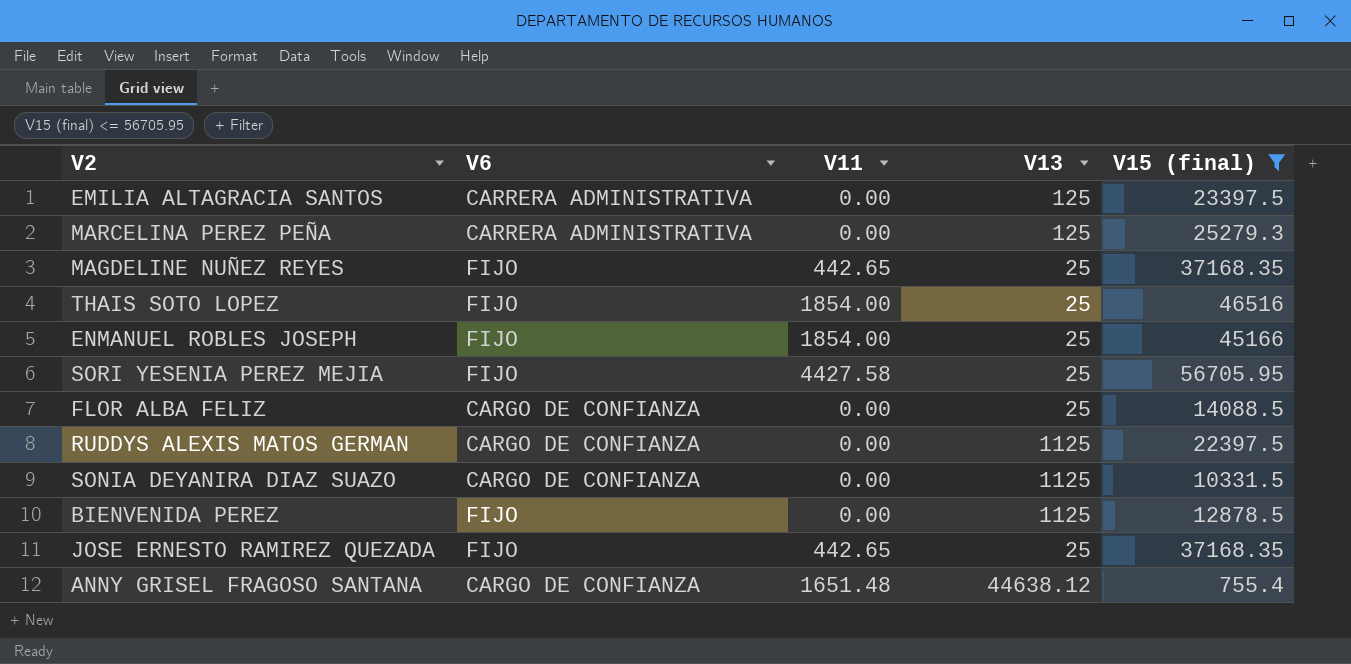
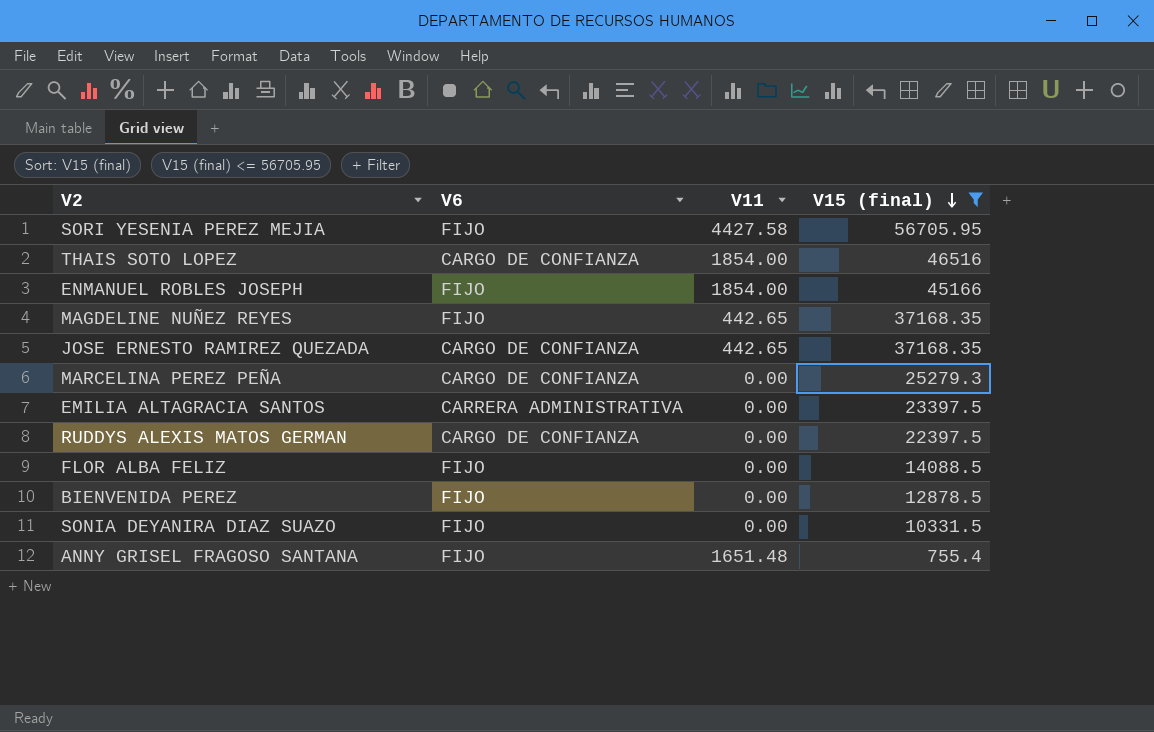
row order: none -> V15 (final) descending
column V13 | position: 4 -> none
THAIS SOTO LOPEZ | V6: FIJO -> CARGO DE CONFIANZA
JOSE ERNESTO RAMIREZ QUEZADA | V6: FIJO -> CARGO DE CONFIANZA
MARCELINA PEREZ PEÑA | V6: CARRERA ADMINISTRATIVA -> CARGO DE CONFIANZA
FLOR ALBA FELIZ | V6: CARGO DE CONFIANZA -> FIJO
SONIA DEYANIRA DIAZ SUAZO | V6: CARGO DE CONFIANZA -> FIJO
ANNY GRISEL FRAGOSO SANTANA | V6: CARGO DE CONFIANZA -> FIJO

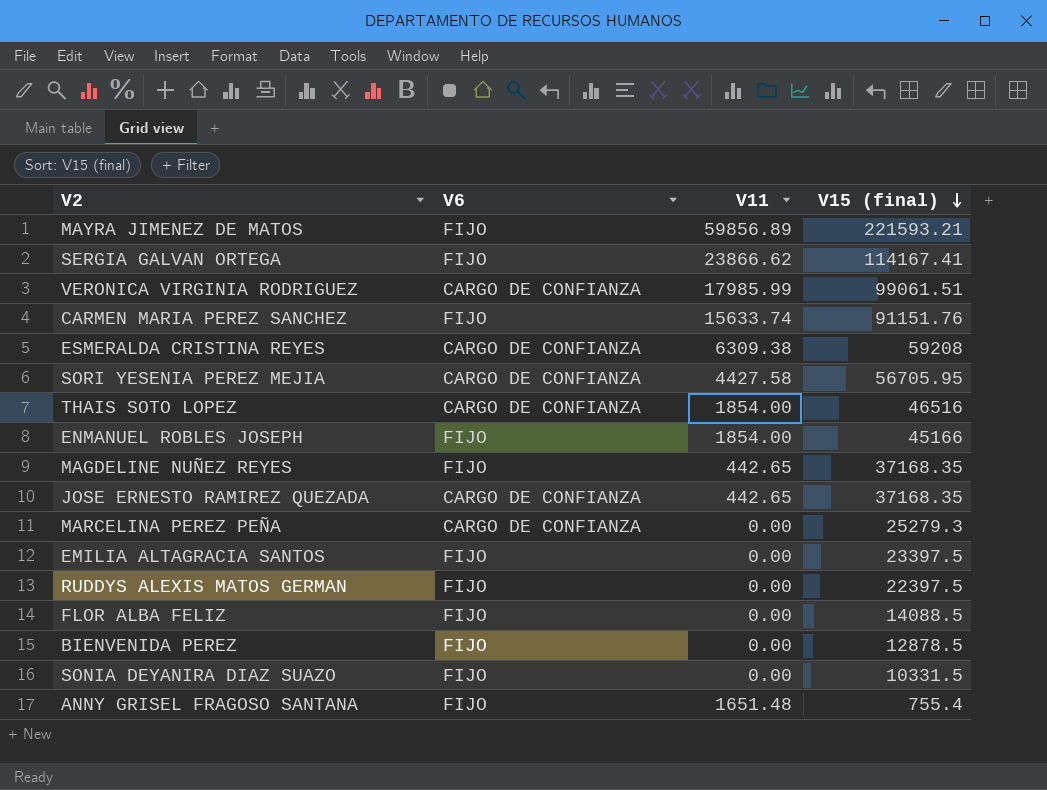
filter: V15 (final) <= 56705.95 -> none
SORI YESENIA PEREZ MEJIA | V6: FIJO -> CARGO DE CONFIANZA
EMILIA ALTAGRACIA SANTOS | V6: CARRERA ADMINISTRATIVA -> FIJO
RUDDYS ALEXIS MATOS GERMAN | V6: CARGO DE CONFIANZA -> FIJO

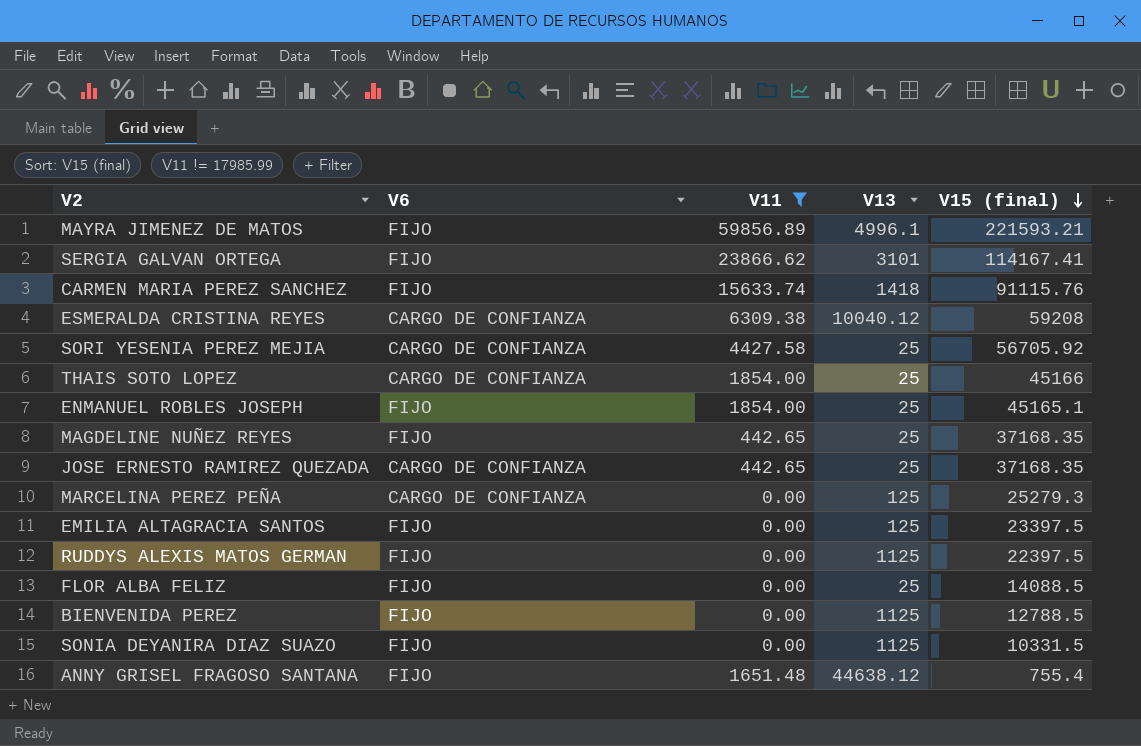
filter: none -> V11 != 17985.99
column V13 | position: none -> 4
CARMEN MARIA PEREZ SANCHEZ | V15 (final): 91151.76 -> 91115.76
SORI YESENIA PEREZ MEJIA | V15 (final): 56705.95 -> 56705.92
THAIS SOTO LOPEZ | V15 (final): 46516 -> 45166
ENMANUEL ROBLES JOSEPH | V15 (final): 45166 -> 45165.1
BIENVENIDA PEREZ | V15 (final): 12878.5 -> 12788.5

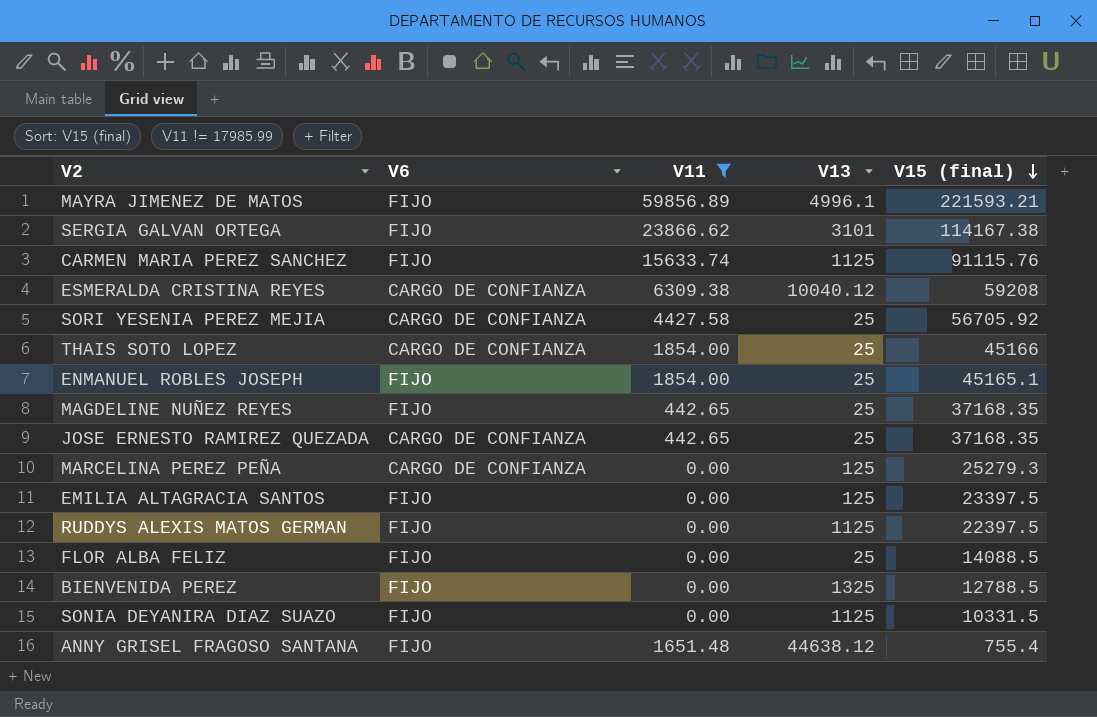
SERGIA GALVAN ORTEGA | V15 (final): 114167.41 -> 114167.38
CARMEN MARIA PEREZ SANCHEZ | V13: 1418 -> 1125
BIENVENIDA PEREZ | V13: 1125 -> 1325

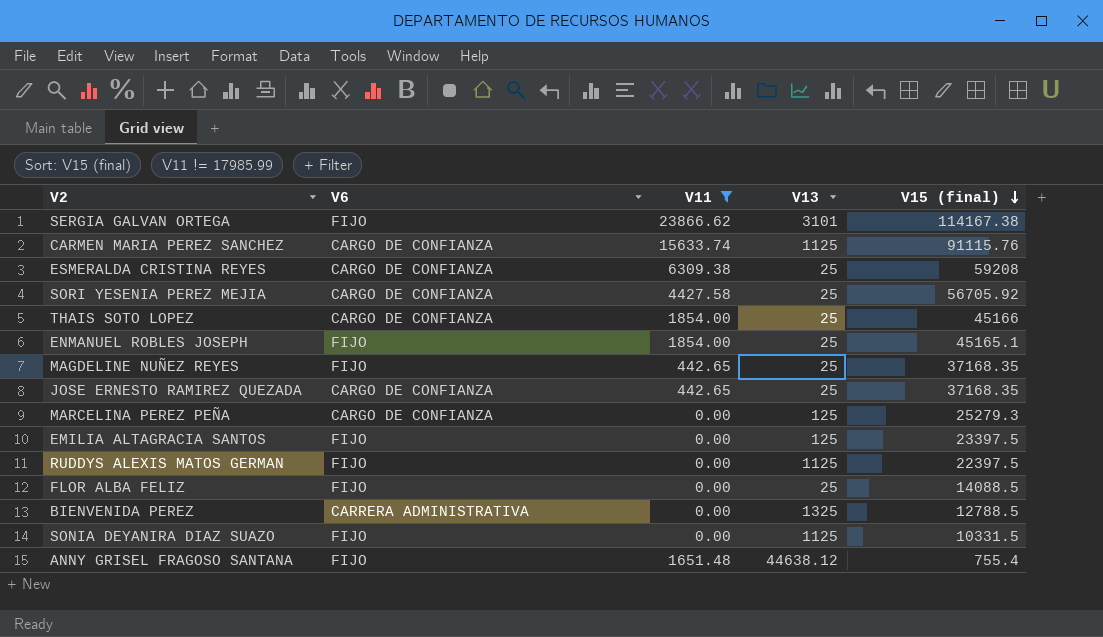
row MAYRA JIMENEZ DE MATOS: FIJO | 59856.89 | 4996.1 | 221593.21 -> none
CARMEN MARIA PEREZ SANCHEZ | V6: FIJO -> CARGO DE CONFIANZA
ESMERALDA CRISTINA REYES | V13: 10040.12 -> 25
BIENVENIDA PEREZ | V6: FIJO -> CARRERA ADMINISTRATIVA

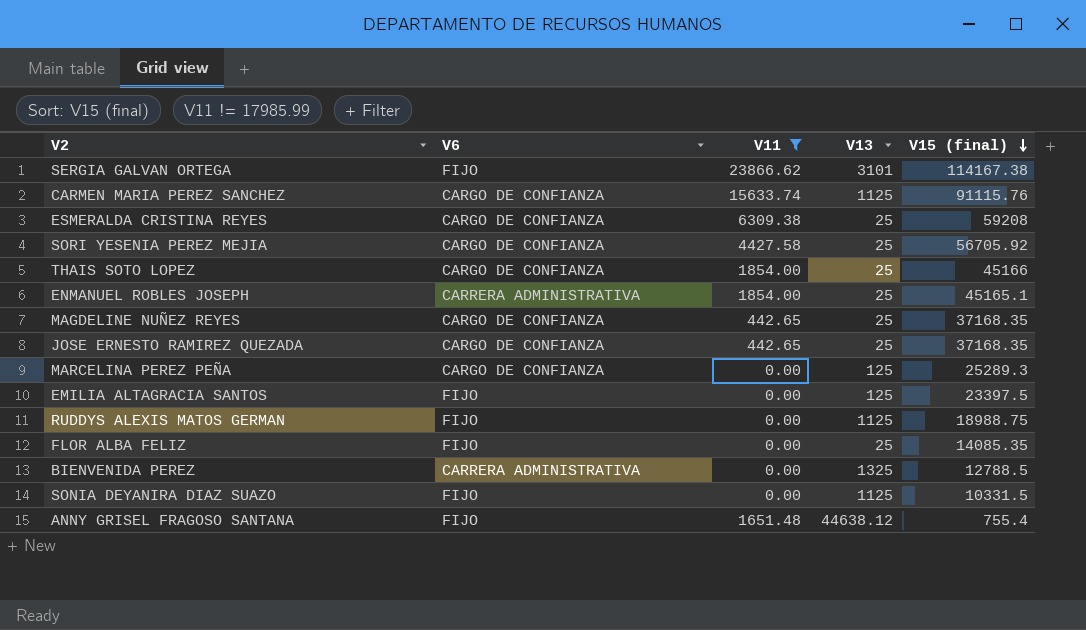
ENMANUEL ROBLES JOSEPH | V6: FIJO -> CARRERA ADMINISTRATIVA
MAGDELINE NUÑEZ REYES | V6: FIJO -> CARGO DE CONFIANZA
MARCELINA PEREZ PEÑA | V15 (final): 25279.3 -> 25289.3
RUDDYS ALEXIS MATOS GERMAN | V15 (final): 22397.5 -> 18988.75
FLOR ALBA FELIZ | V15 (final): 14088.5 -> 14085.35

